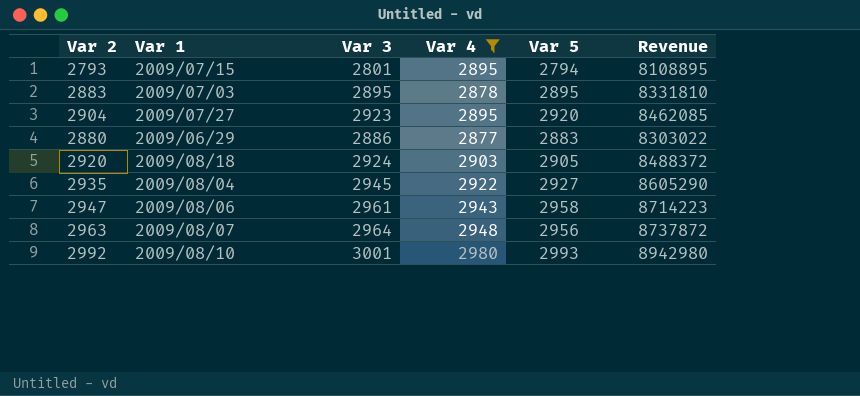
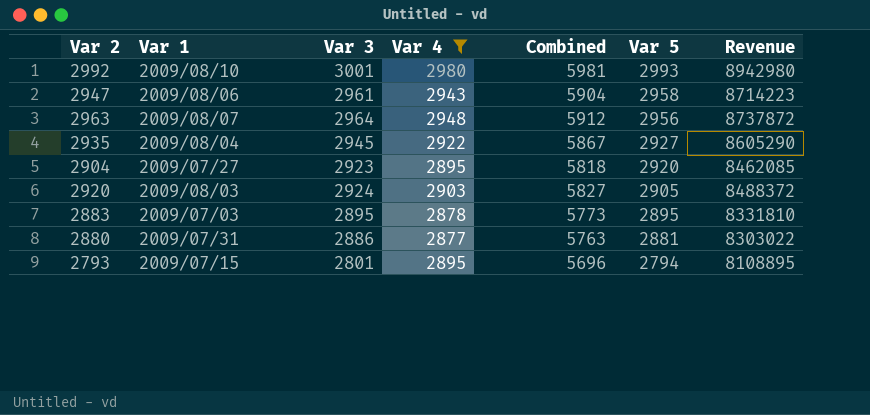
row order: none -> Var 5 descending
column Combined | formula: none -> [Var 3] + [Var 4]
2920 | Var 1: 2009/08/18 -> 2009/08/03
2880 | Var 1: 2009/06/29 -> 2009/07/31
2880 | Var 5: 2883 -> 2881

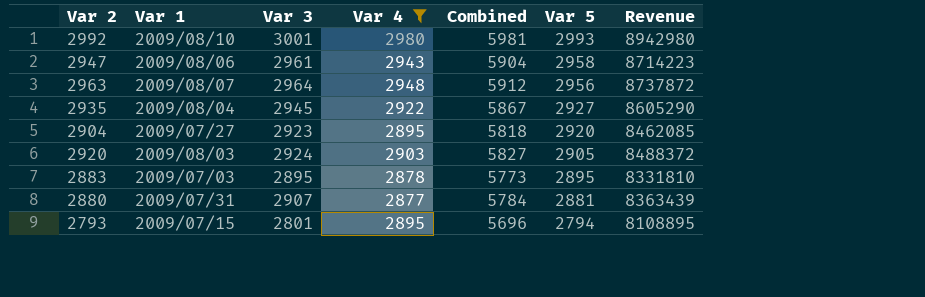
2880 | Var 3: 2886 -> 2907
2880 | Combined: 5763 -> 5784
2880 | Revenue: 8303022 -> 8363439

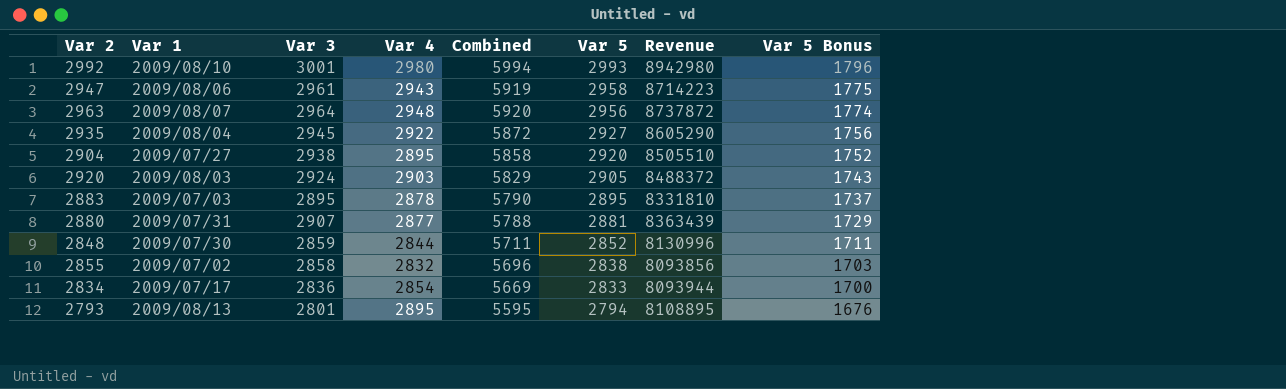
filter: Var 4 >= 2877 -> none
column Combined | formula: [Var 3] + [Var 4] -> [Var 3] + [Var 5]
column Var 5 Bonus | formula: none -> [Var 5] * 0.6
2904 | Var 3: 2923 -> 2938
2904 | Revenue: 8462085 -> 8505510
2793 | Var 1: 2009/07/15 -> 2009/08/13

